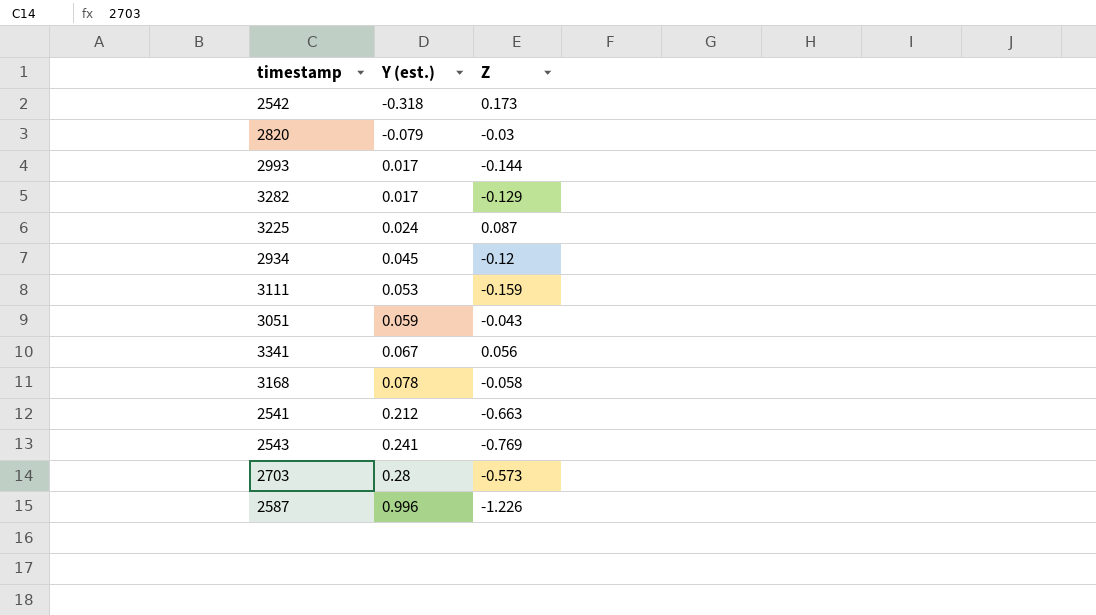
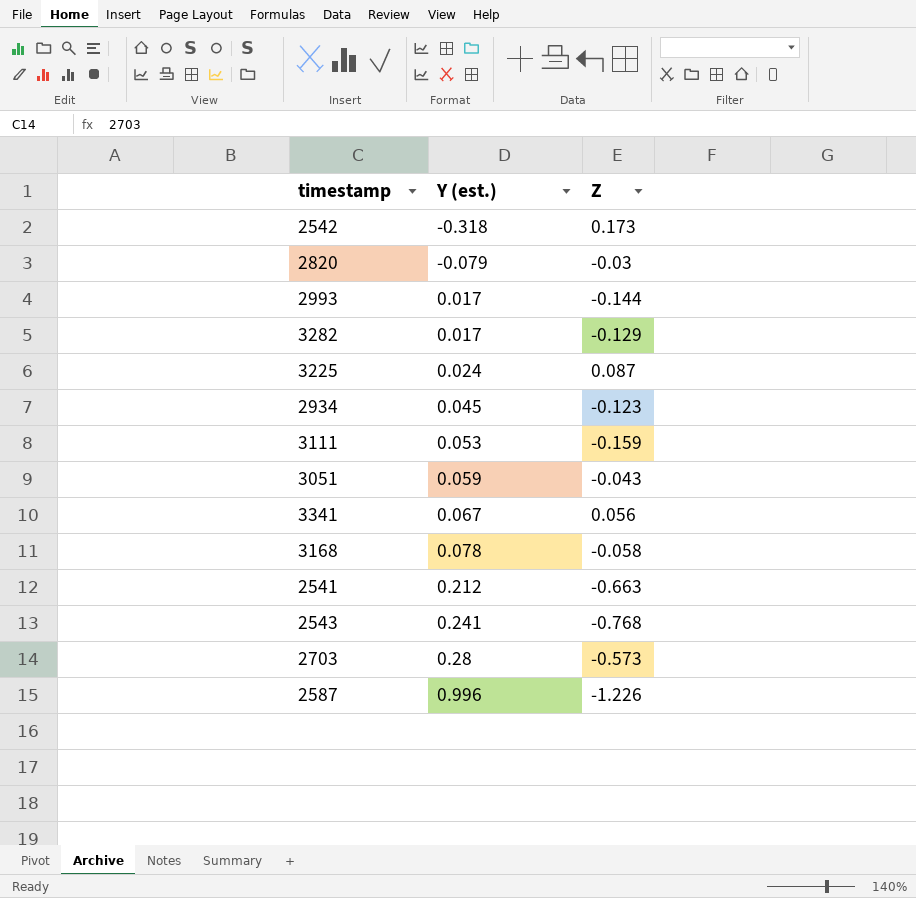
2934 | Z: -0.12 -> -0.123
2543 | Z: -0.769 -> -0.768

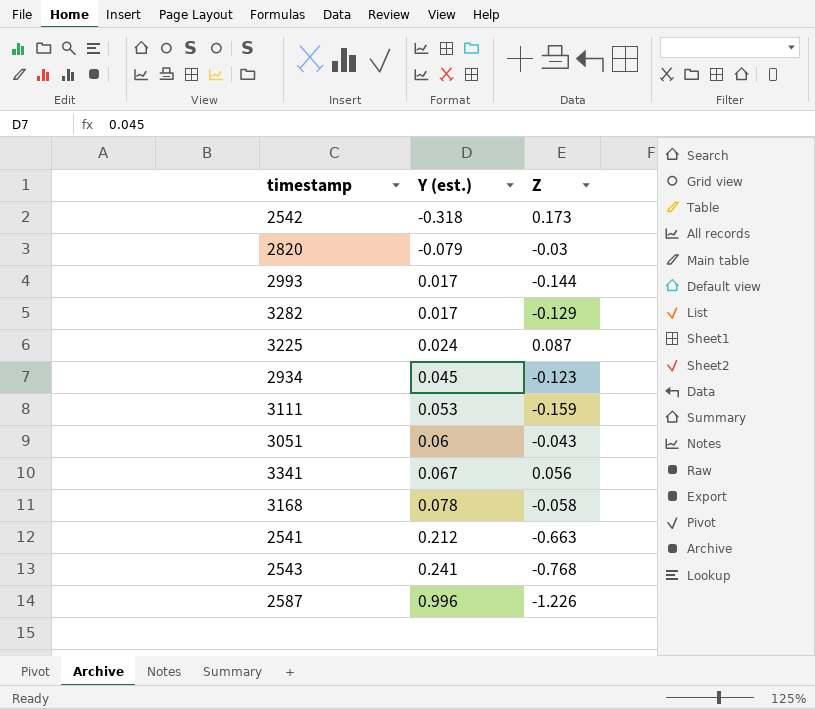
row 2703: 0.28 | -0.573 -> none
3051 | Y (est.): 0.059 -> 0.06

